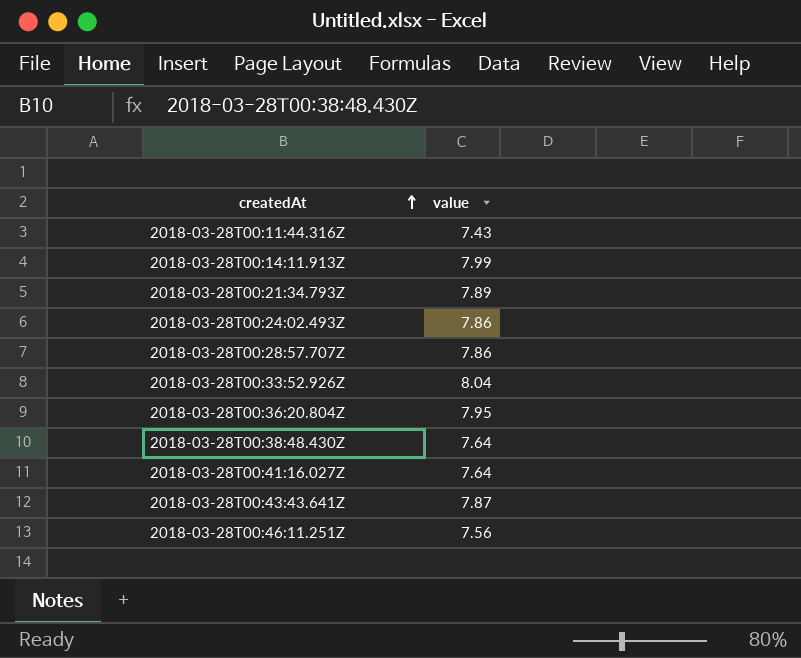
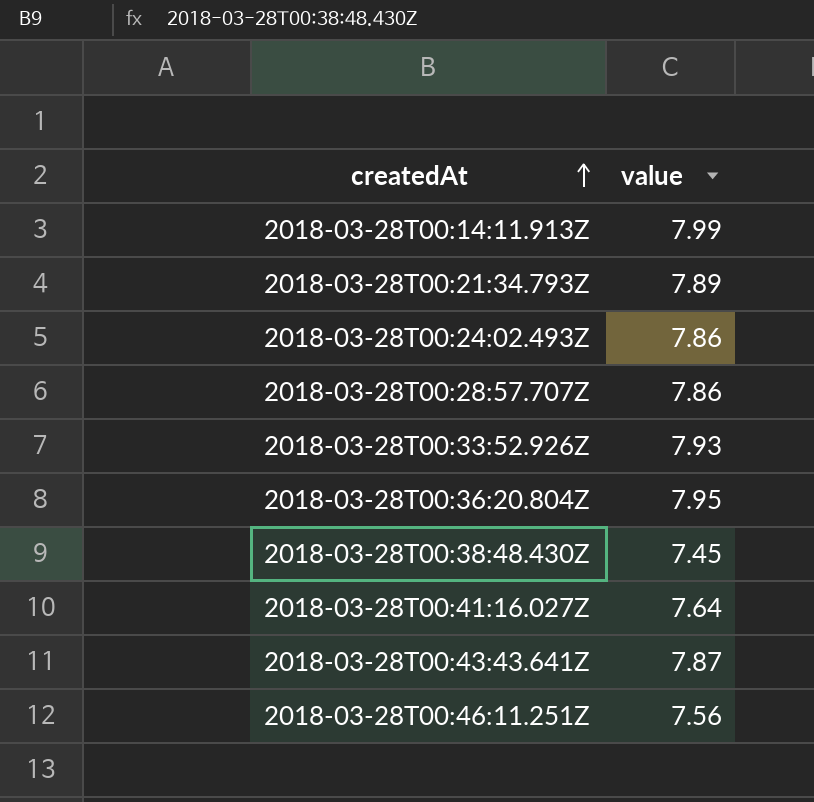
row 2018-03-28T00:11:44.316Z: 7.43 -> none
2018-03-28T00:33:52.926Z | value: 8.04 -> 7.93
2018-03-28T00:38:48.430Z | value: 7.64 -> 7.45

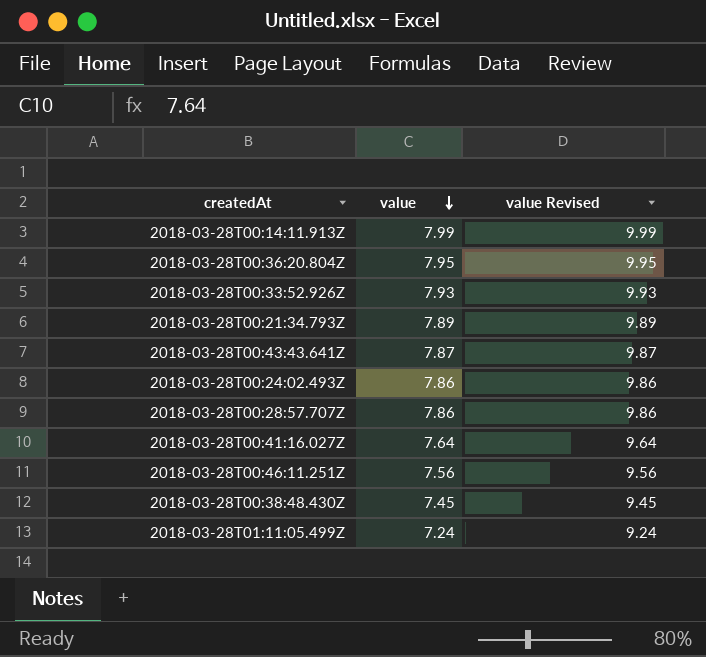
row order: createdAt ascending -> value descending
column value Revised | formula: none -> [value] + 2
row 2018-03-28T01:11:05.499Z: none -> 7.24 | 9.24

